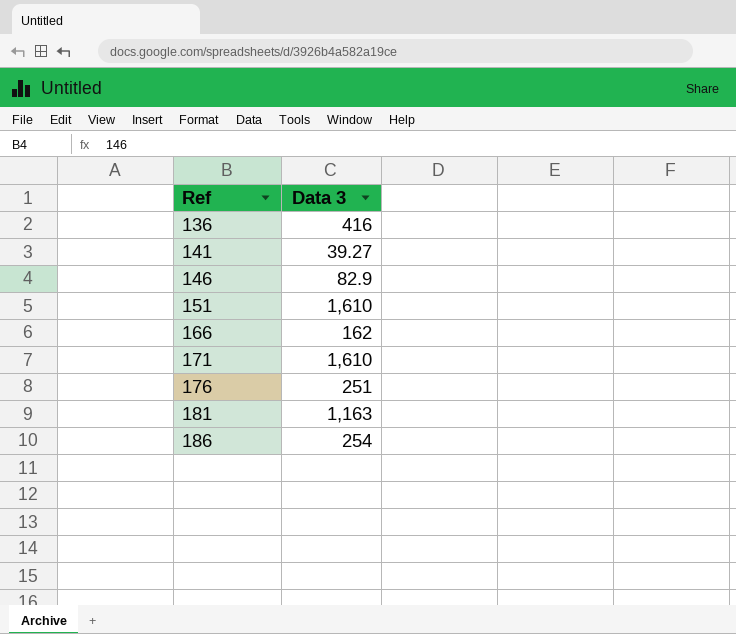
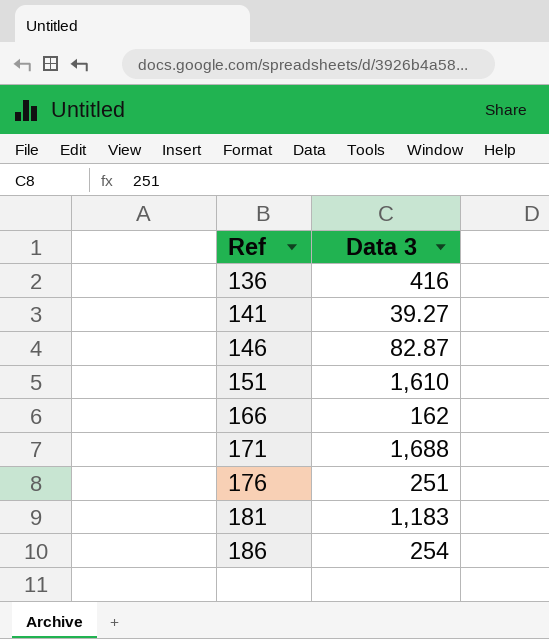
146 | Data 3: 82.9 -> 82.87
171 | Data 3: 1,610 -> 1,688
181 | Data 3: 1,163 -> 1,183

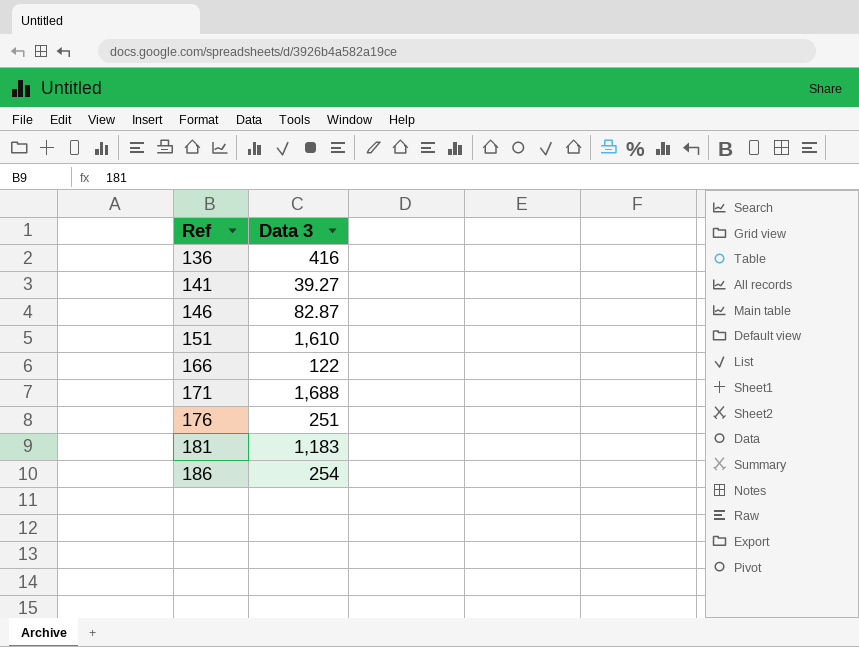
166 | Data 3: 162 -> 122

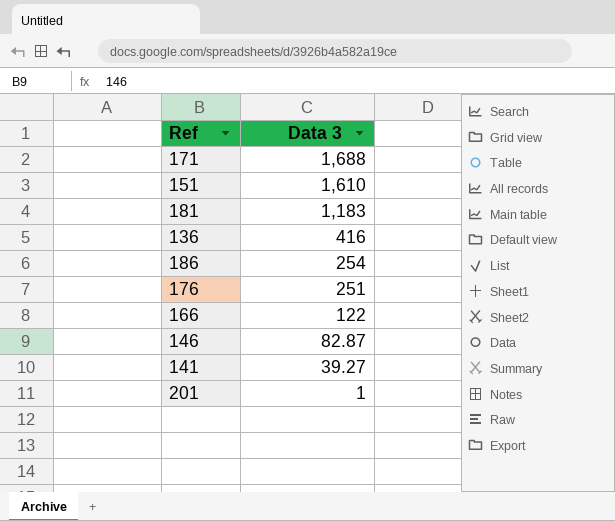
row order: Ref ascending -> Data 3 descending
row 201: none -> 1

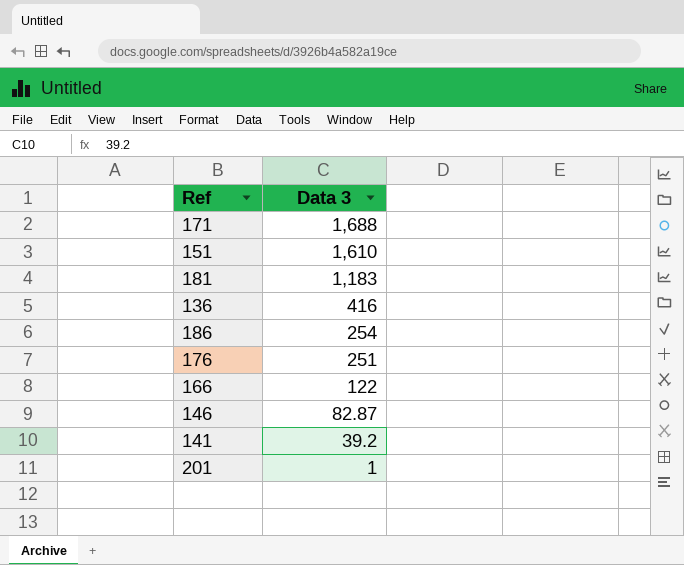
141 | Data 3: 39.27 -> 39.2

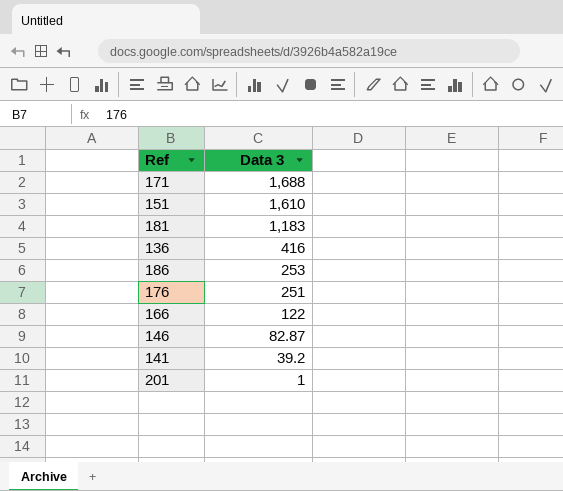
186 | Data 3: 254 -> 253

